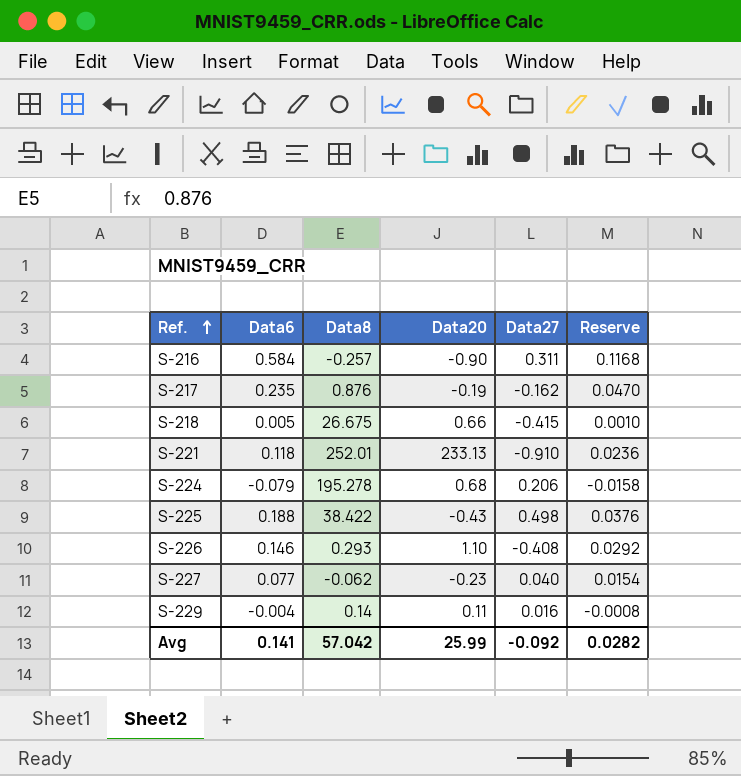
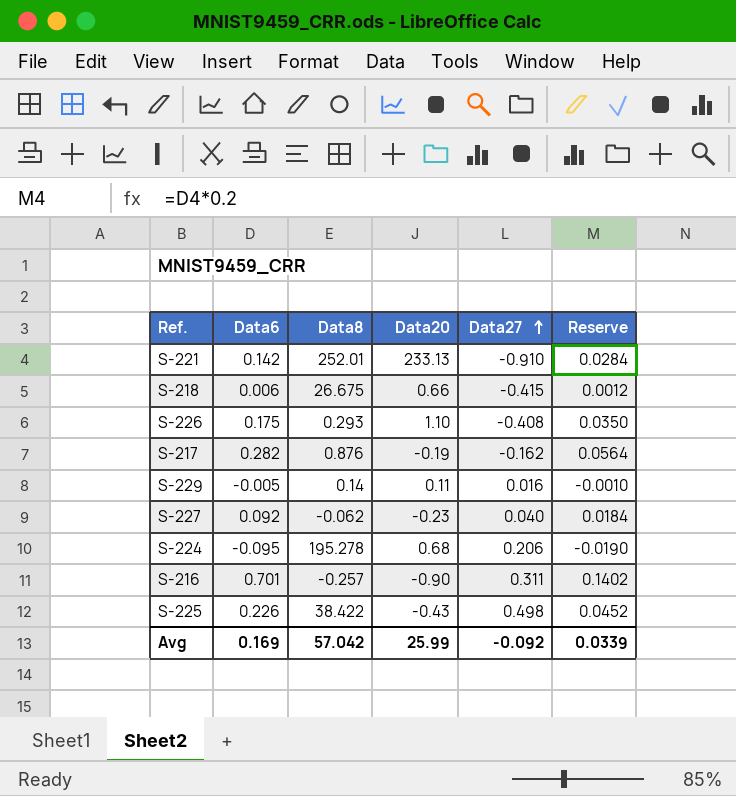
row order: Ref. ascending -> Data27 ascending
S-221 | Data6: 0.118 -> 0.142
S-221 | Reserve: 0.0236 -> 0.0284
S-218 | Data6: 0.005 -> 0.006
S-218 | Reserve: 0.0010 -> 0.0012
S-226 | Data6: 0.146 -> 0.175
S-226 | Reserve: 0.0292 -> 0.0350
S-217 | Data6: 0.235 -> 0.282
S-217 | Reserve: 0.0470 -> 0.0564
S-229 | Data6: -0.004 -> -0.005
S-229 | Reserve: -0.0008 -> -0.0010
S-227 | Data6: 0.077 -> 0.092
S-227 | Reserve: 0.0154 -> 0.0184
S-224 | Data6: -0.079 -> -0.095
S-224 | Reserve: -0.0158 -> -0.0190
S-216 | Data6: 0.584 -> 0.701
S-216 | Reserve: 0.1168 -> 0.1402
S-225 | Data6: 0.188 -> 0.226
S-225 | Reserve: 0.0376 -> 0.0452
Avg | Data6: 0.141 -> 0.169
Avg | Reserve: 0.0282 -> 0.0339

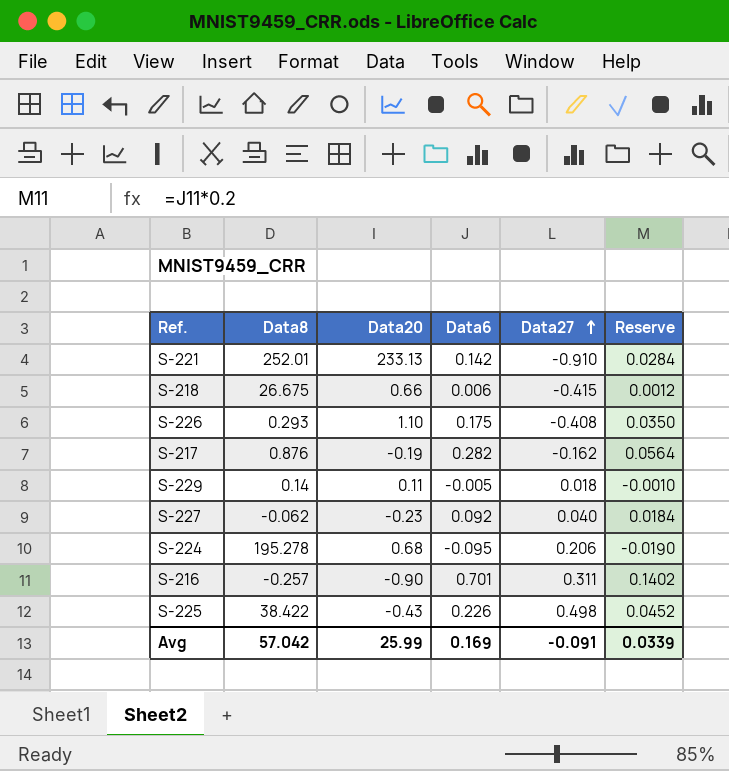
column Data6 | position: 2 -> 4
S-229 | Data27: 0.016 -> 0.018
Avg | Data27: -0.092 -> -0.091

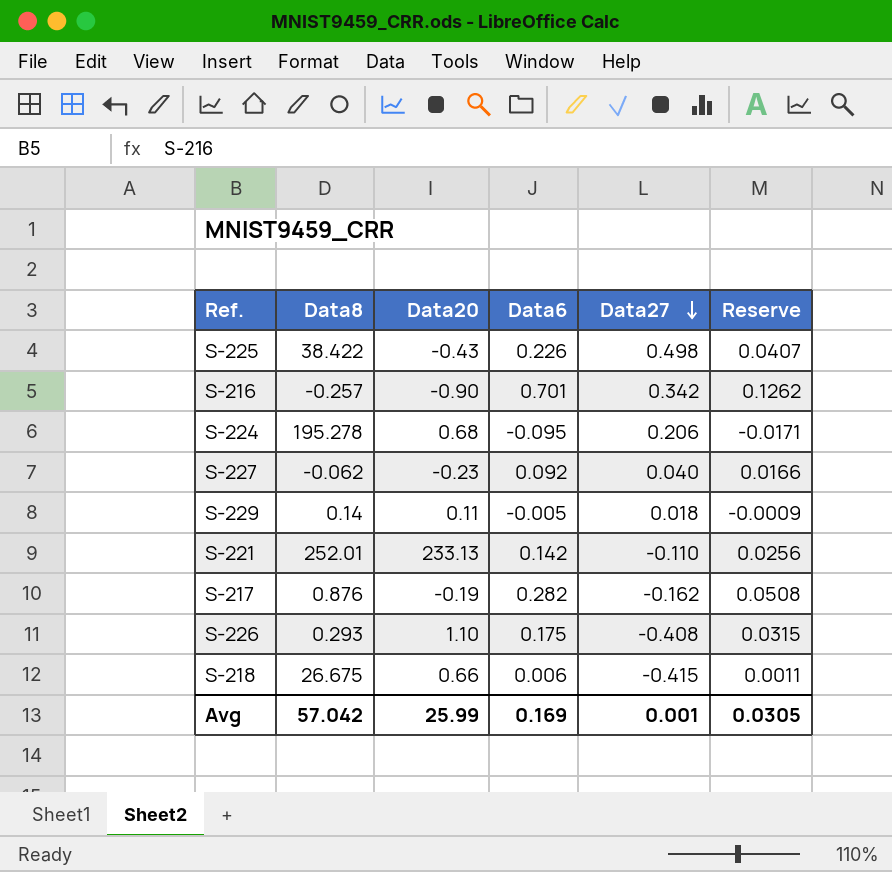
row order: Data27 ascending -> Data27 descending
column Reserve | formula: [Data6] * 0.2 -> [Data6] * 0.18
S-216 | Data27: 0.311 -> 0.342
S-221 | Data27: -0.910 -> -0.110
Avg | Data27: -0.091 -> 0.001
Avg | Reserve: 0.0339 -> 0.0305

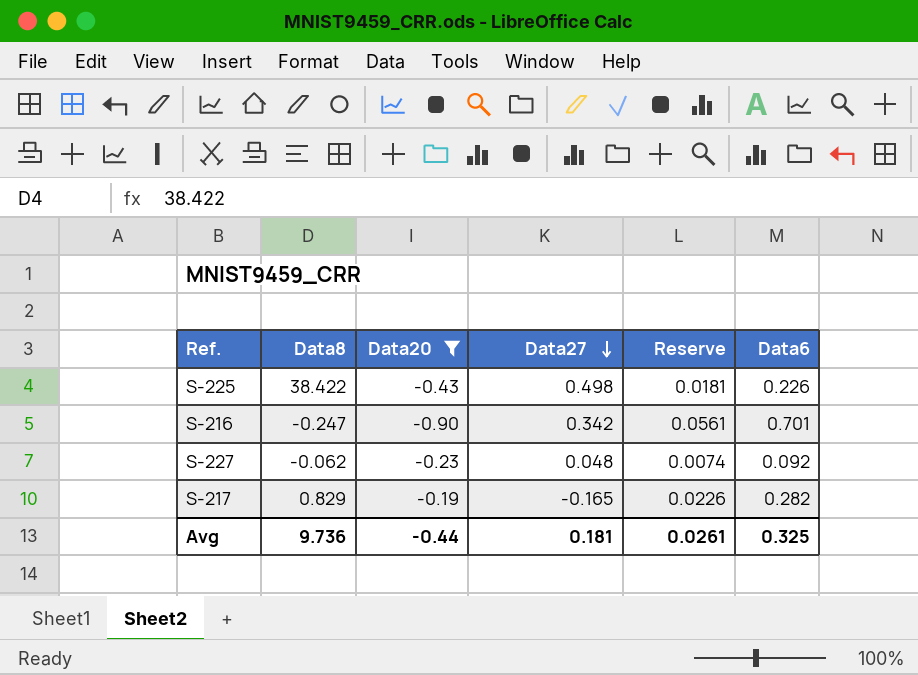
filter: none -> Data20 <= -0.19
column Reserve | formula: [Data6] * 0.18 -> [Data6] * 0.08
column Data6 | position: 4 -> 6
S-216 | Data8: -0.257 -> -0.247
S-227 | Data27: 0.040 -> 0.048
S-217 | Data8: 0.876 -> 0.829
S-217 | Data27: -0.162 -> -0.165
Avg | Data8: 57.042 -> 9.736
Avg | Data20: 25.99 -> -0.44
Avg | Data27: 0.001 -> 0.181
Avg | Reserve: 0.0305 -> 0.0261
Avg | Data6: 0.169 -> 0.325

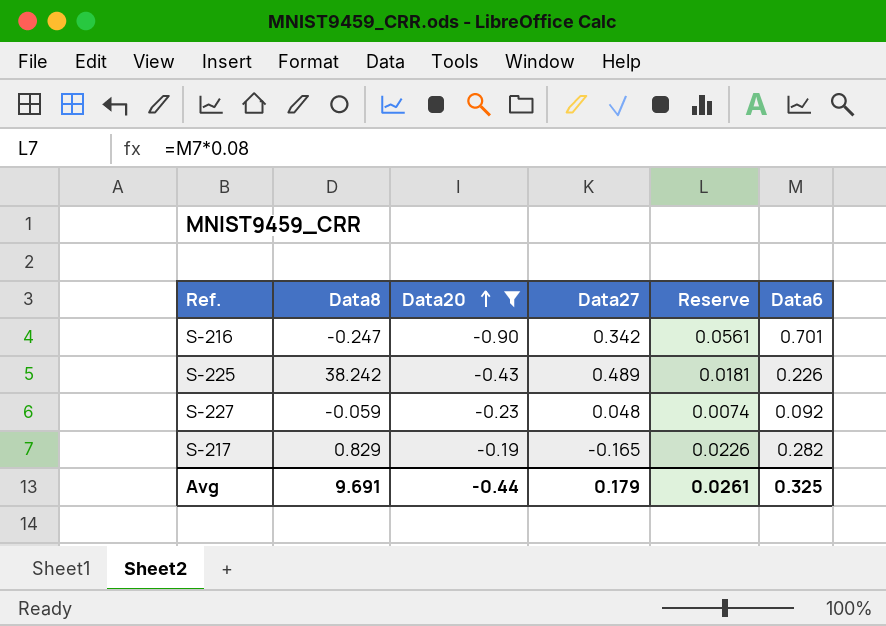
row order: Data27 descending -> Data20 ascending
S-225 | Data8: 38.422 -> 38.242
S-225 | Data27: 0.498 -> 0.489
S-227 | Data8: -0.062 -> -0.059
Avg | Data8: 9.736 -> 9.691
Avg | Data27: 0.181 -> 0.179

